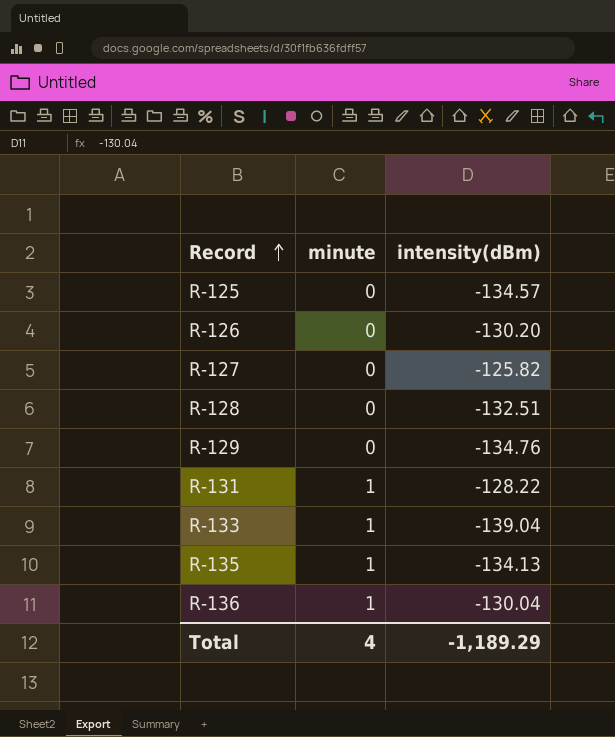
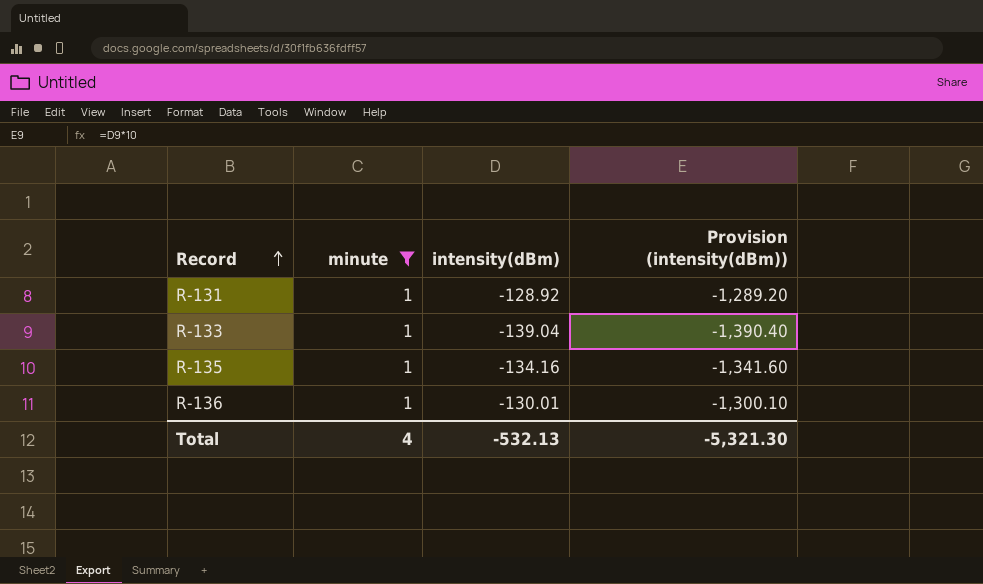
filter: none -> minute = 1
column Provision (intensity(dBm)) | formula: none -> [intensity(dBm)] * 10
R-131 | intensity(dBm): -128.22 -> -128.92
R-135 | intensity(dBm): -134.13 -> -134.16
R-136 | intensity(dBm): -130.04 -> -130.01
Total | intensity(dBm): -1,189.29 -> -532.13

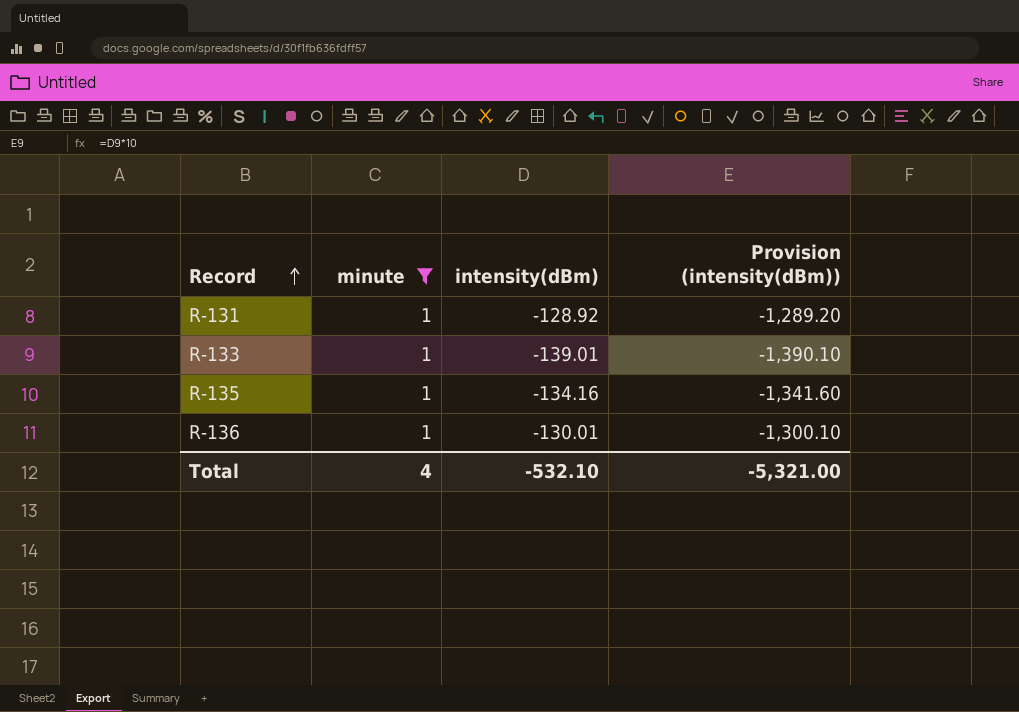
R-133 | intensity(dBm): -139.04 -> -139.01
R-133 | Provision (intensity(dBm)): -1,390.40 -> -1,390.10
Total | intensity(dBm): -532.13 -> -532.10
Total | Provision (intensity(dBm)): -5,321.30 -> -5,321.00

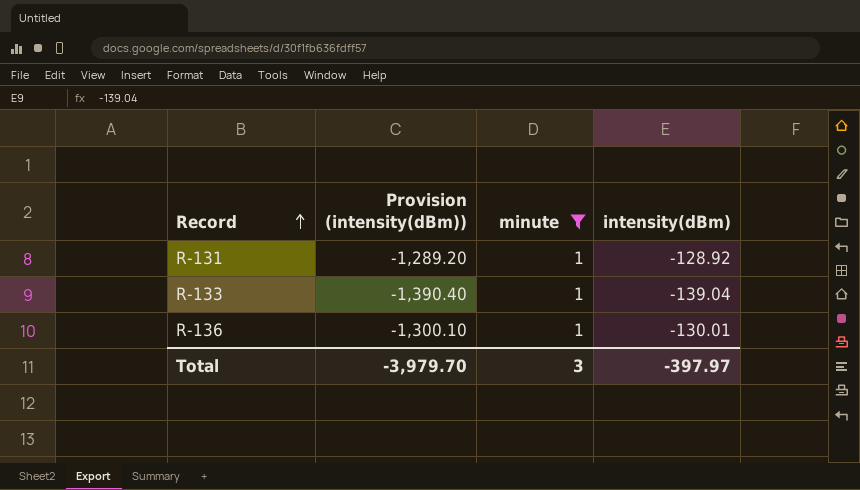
column Provision (intensity(dBm)) | position: 4 -> 2
row R-135: 1 | -134.16 | -1,341.60 -> none
R-133 | Provision (intensity(dBm)): -1,390.10 -> -1,390.40
R-133 | intensity(dBm): -139.01 -> -139.04
Total | Provision (intensity(dBm)): -5,321.00 -> -3,979.70
Total | minute: 4 -> 3
Total | intensity(dBm): -532.10 -> -397.97

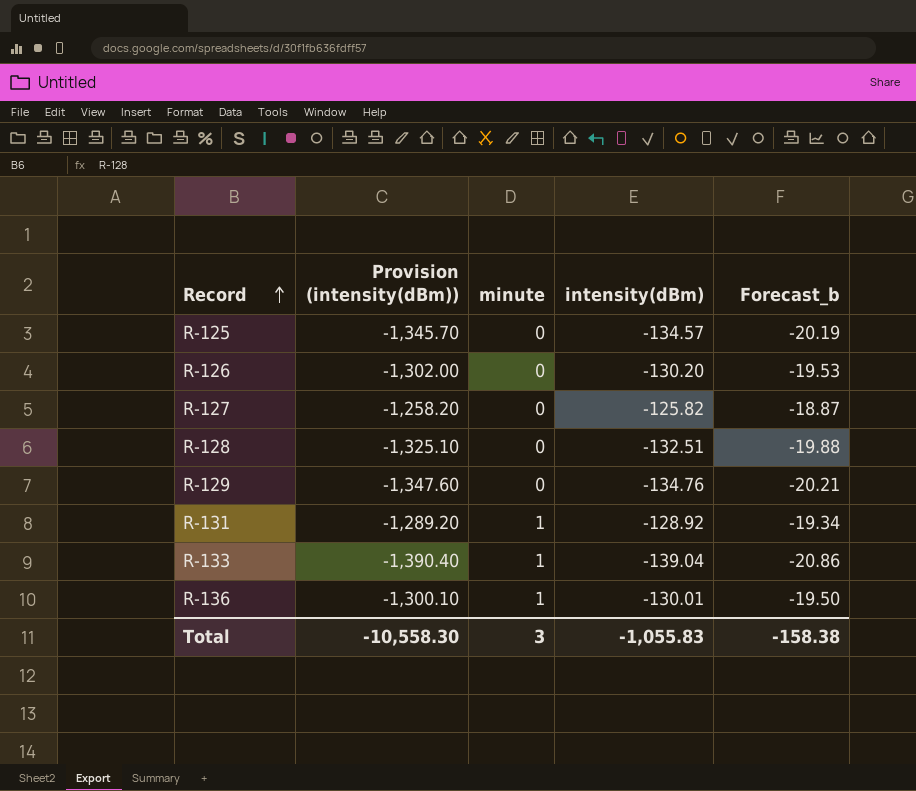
filter: minute = 1 -> none
column Forecast_b | formula: none -> [intensity(dBm)] * 0.15
Total | Provision (intensity(dBm)): -3,979.70 -> -10,558.30
Total | intensity(dBm): -397.97 -> -1,055.83

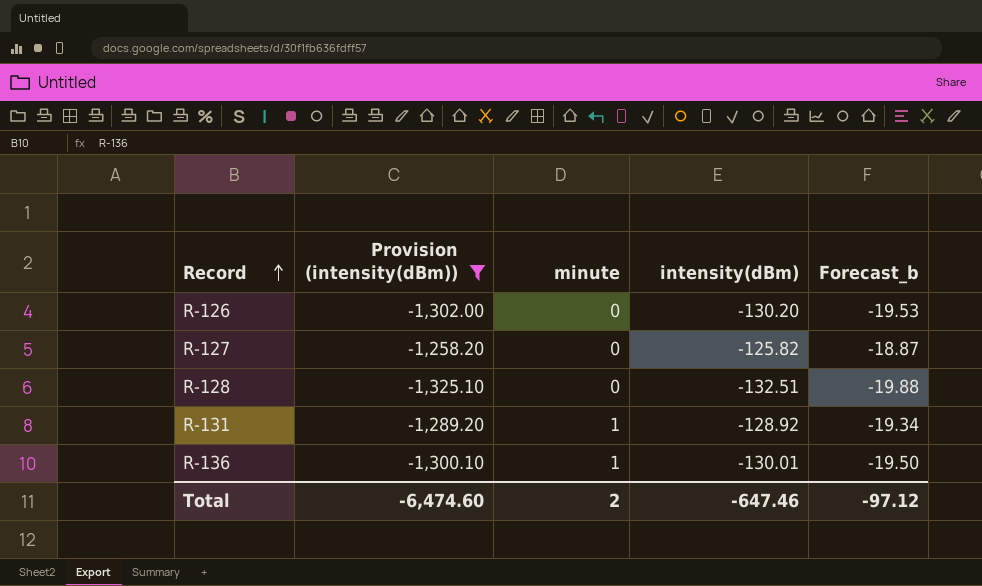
filter: none -> Provision (intensity(dBm)) >= -1,325.10
Total | Provision (intensity(dBm)): -10,558.30 -> -6,474.60
Total | minute: 3 -> 2
Total | intensity(dBm): -1,055.83 -> -647.46
Total | Forecast_b: -158.38 -> -97.12

